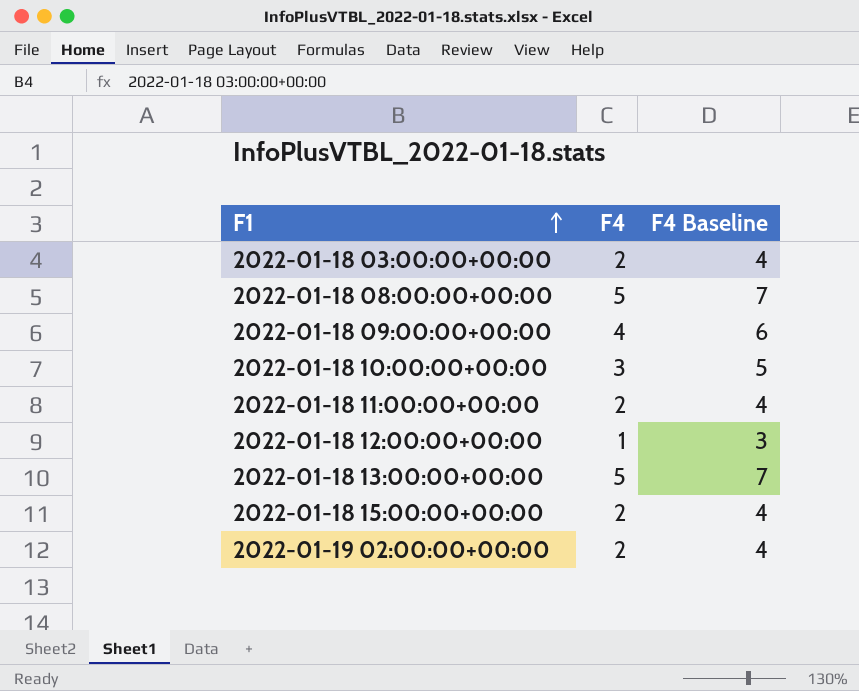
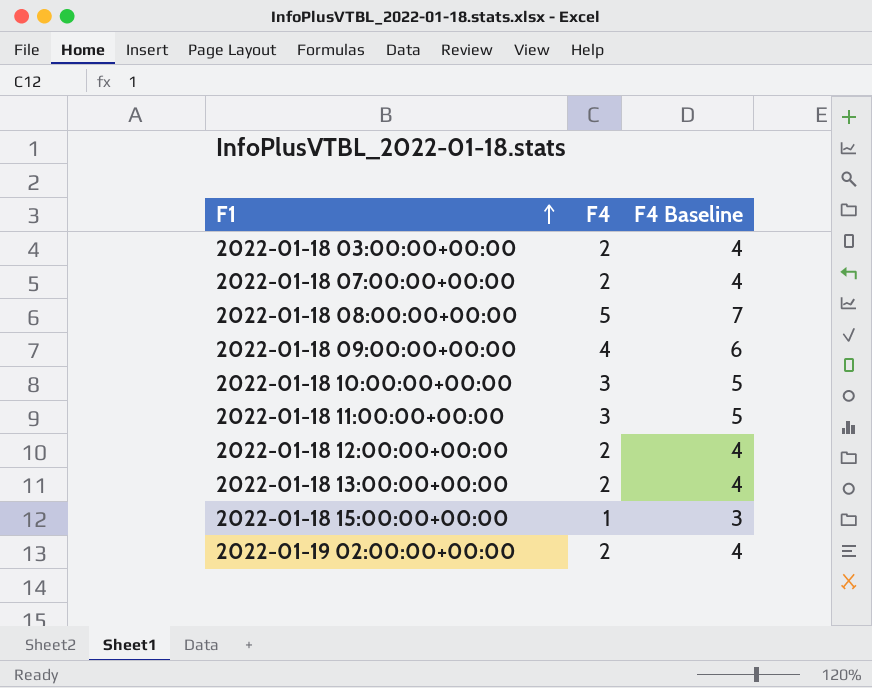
row 2022-01-18 07:00:00+00:00: none -> 2 | 4
2022-01-18 11:00:00+00:00 | F4: 2 -> 3
2022-01-18 11:00:00+00:00 | F4 Baseline: 4 -> 5
2022-01-18 12:00:00+00:00 | F4: 1 -> 2
2022-01-18 12:00:00+00:00 | F4 Baseline: 3 -> 4
2022-01-18 13:00:00+00:00 | F4: 5 -> 2
2022-01-18 13:00:00+00:00 | F4 Baseline: 7 -> 4
2022-01-18 15:00:00+00:00 | F4: 2 -> 1
2022-01-18 15:00:00+00:00 | F4 Baseline: 4 -> 3

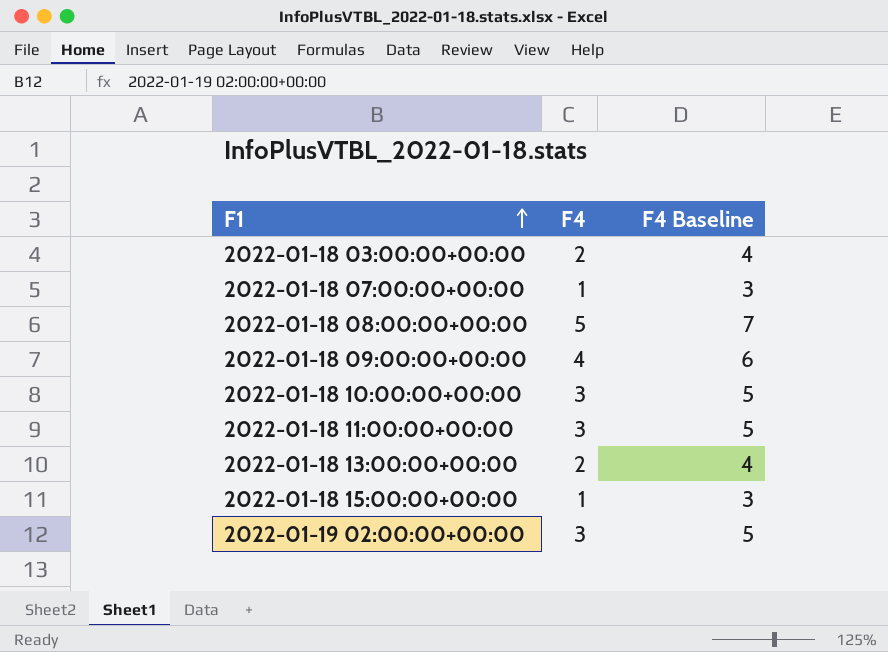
row 2022-01-18 12:00:00+00:00: 2 | 4 -> none
2022-01-18 07:00:00+00:00 | F4: 2 -> 1
2022-01-18 07:00:00+00:00 | F4 Baseline: 4 -> 3
2022-01-19 02:00:00+00:00 | F4: 2 -> 3
2022-01-19 02:00:00+00:00 | F4 Baseline: 4 -> 5

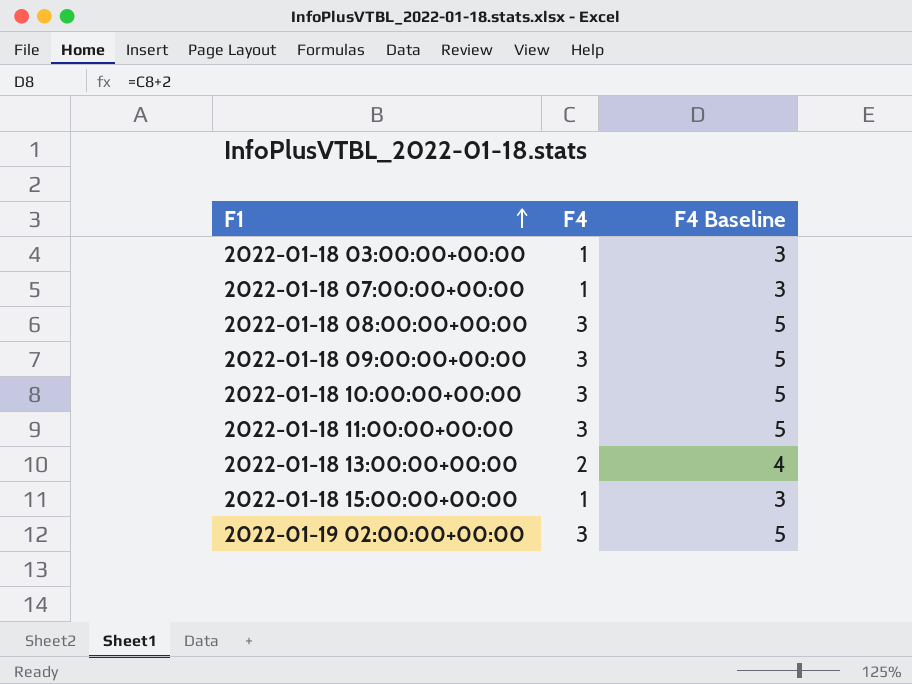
2022-01-18 03:00:00+00:00 | F4: 2 -> 1
2022-01-18 03:00:00+00:00 | F4 Baseline: 4 -> 3
2022-01-18 08:00:00+00:00 | F4: 5 -> 3
2022-01-18 08:00:00+00:00 | F4 Baseline: 7 -> 5
2022-01-18 09:00:00+00:00 | F4: 4 -> 3
2022-01-18 09:00:00+00:00 | F4 Baseline: 6 -> 5

